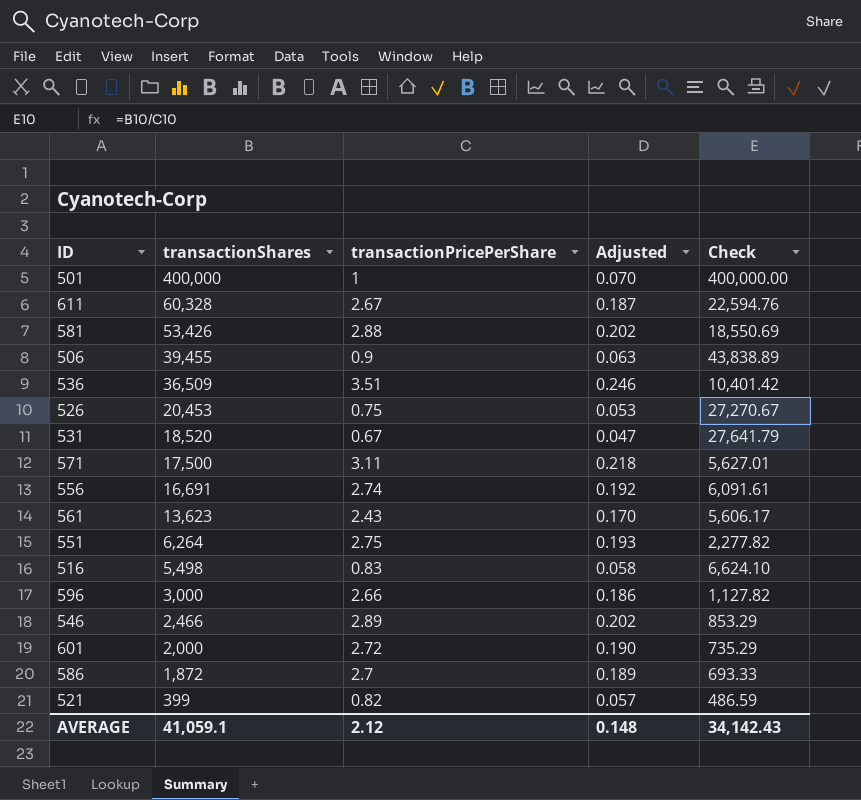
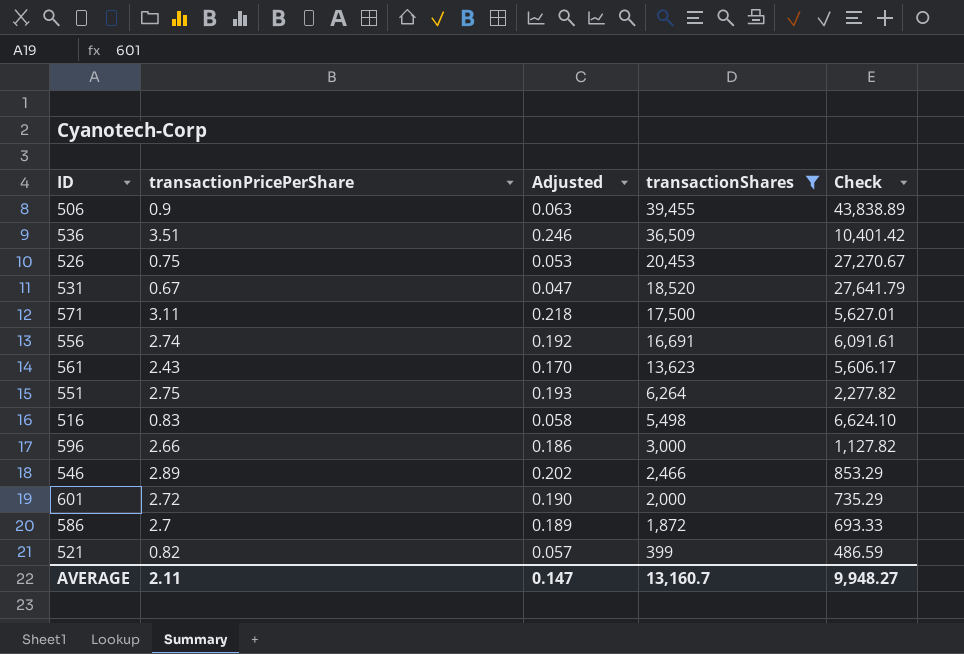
filter: none -> transactionShares <= 39,455
column transactionShares | position: 2 -> 4
AVERAGE | transactionPricePerShare: 2.12 -> 2.11
AVERAGE | Adjusted: 0.148 -> 0.147
AVERAGE | transactionShares: 41,059.1 -> 13,160.7
AVERAGE | Check: 34,142.43 -> 9,948.27

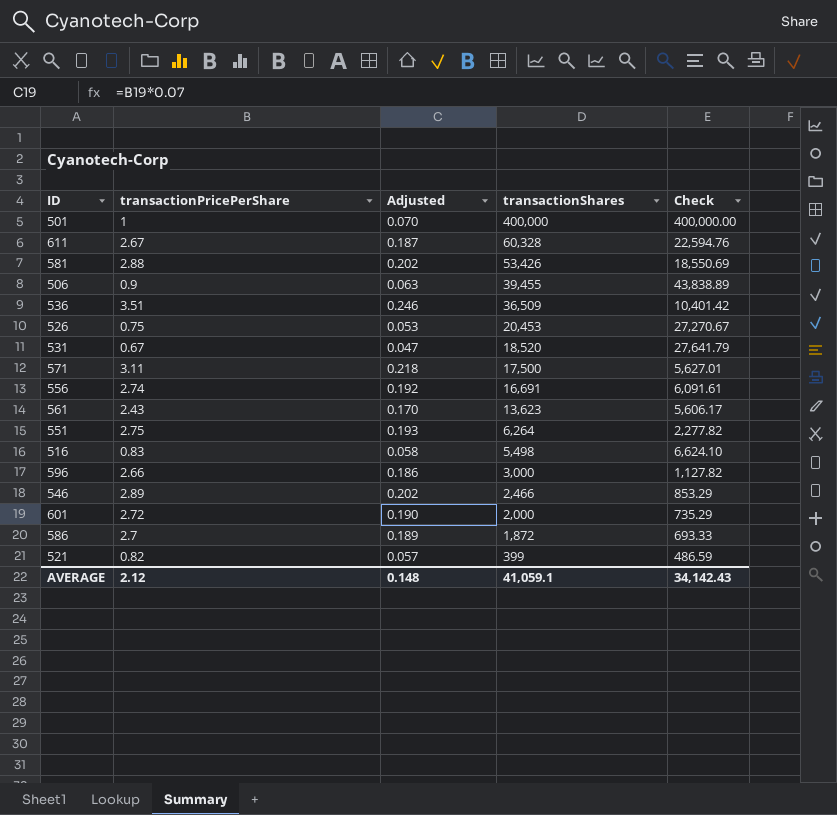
filter: transactionShares <= 39,455 -> none
AVERAGE | transactionPricePerShare: 2.11 -> 2.12
AVERAGE | Adjusted: 0.147 -> 0.148
AVERAGE | transactionShares: 13,160.7 -> 41,059.1
AVERAGE | Check: 9,948.27 -> 34,142.43

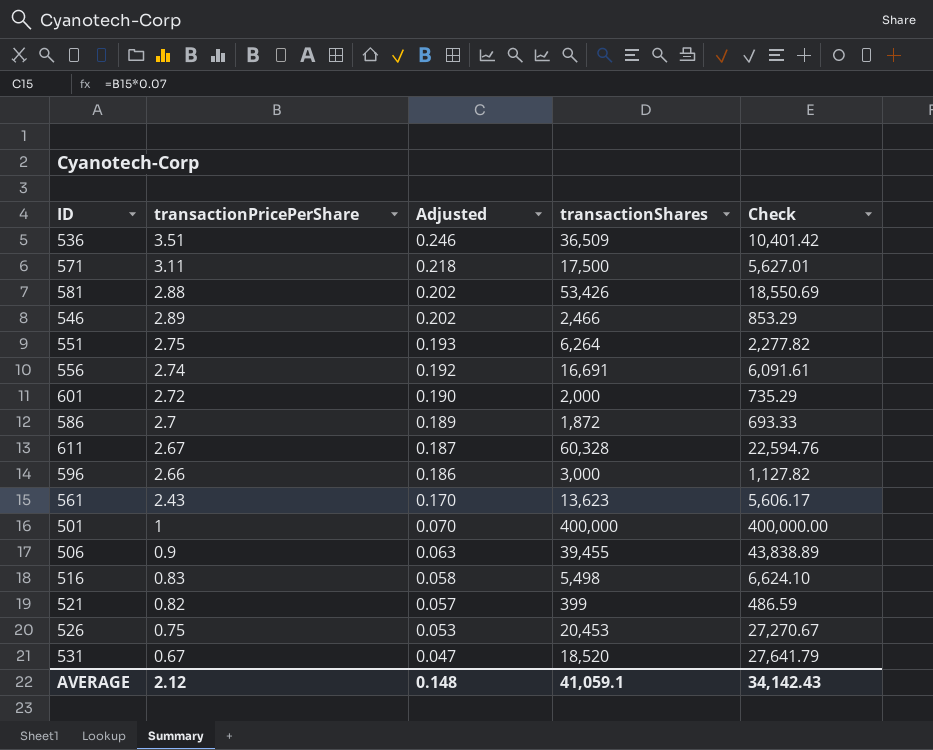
row order: transactionShares descending -> Adjusted descending

